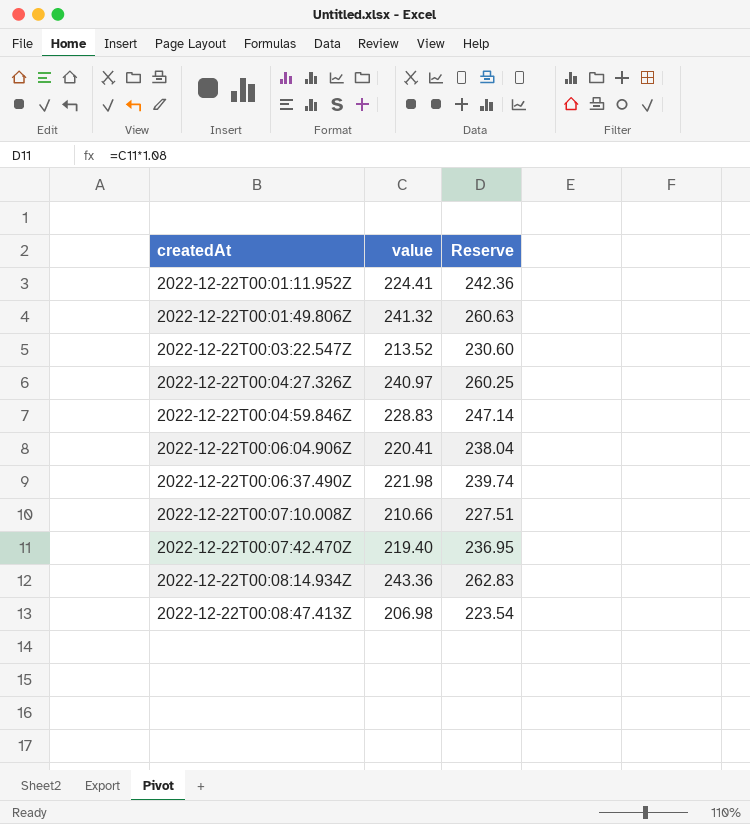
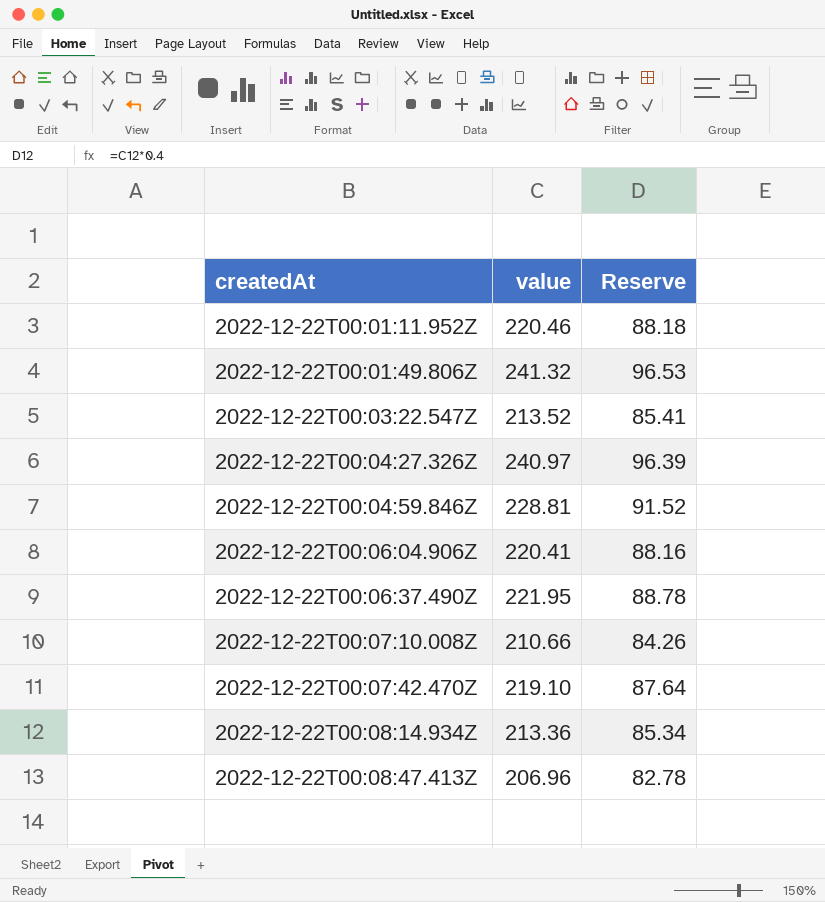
column Reserve | formula: [value] * 1.08 -> [value] * 0.4
2022-12-22T00:01:11.952Z | value: 224.41 -> 220.46
2022-12-22T00:04:59.846Z | value: 228.83 -> 228.81
2022-12-22T00:06:37.490Z | value: 221.98 -> 221.95
2022-12-22T00:07:42.470Z | value: 219.40 -> 219.10
2022-12-22T00:08:14.934Z | value: 243.36 -> 213.36
2022-12-22T00:08:47.413Z | value: 206.98 -> 206.96

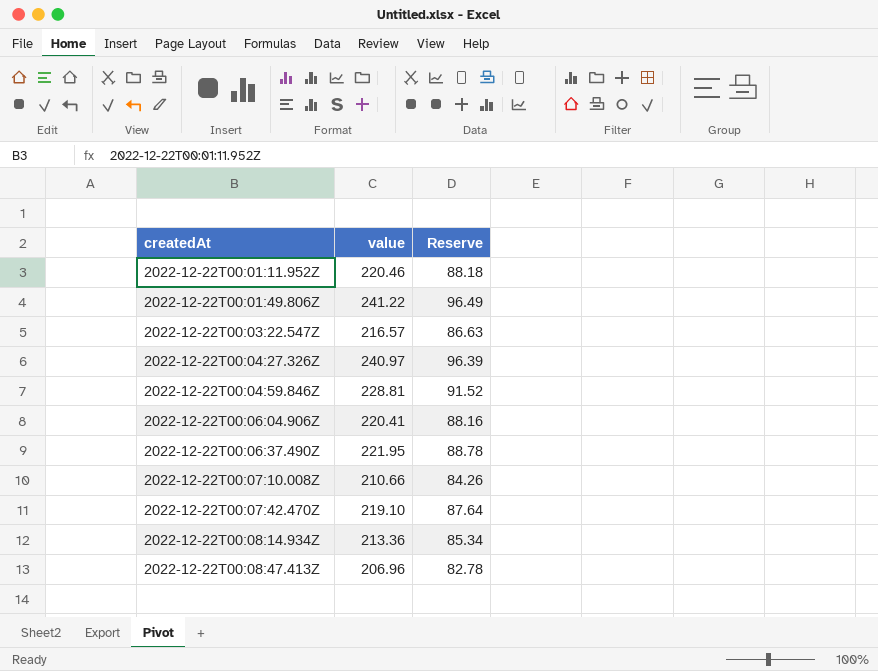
2022-12-22T00:01:49.806Z | value: 241.32 -> 241.22
2022-12-22T00:01:49.806Z | Reserve: 96.53 -> 96.49
2022-12-22T00:03:22.547Z | value: 213.52 -> 216.57
2022-12-22T00:03:22.547Z | Reserve: 85.41 -> 86.63

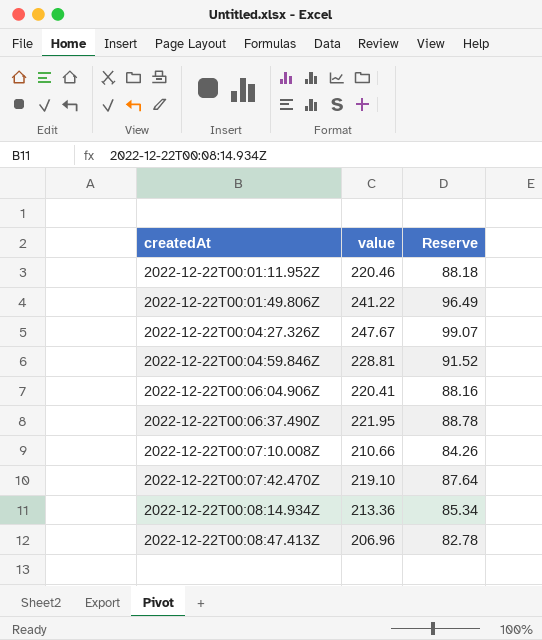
row 2022-12-22T00:03:22.547Z: 216.57 | 86.63 -> none
2022-12-22T00:04:27.326Z | value: 240.97 -> 247.67
2022-12-22T00:04:27.326Z | Reserve: 96.39 -> 99.07

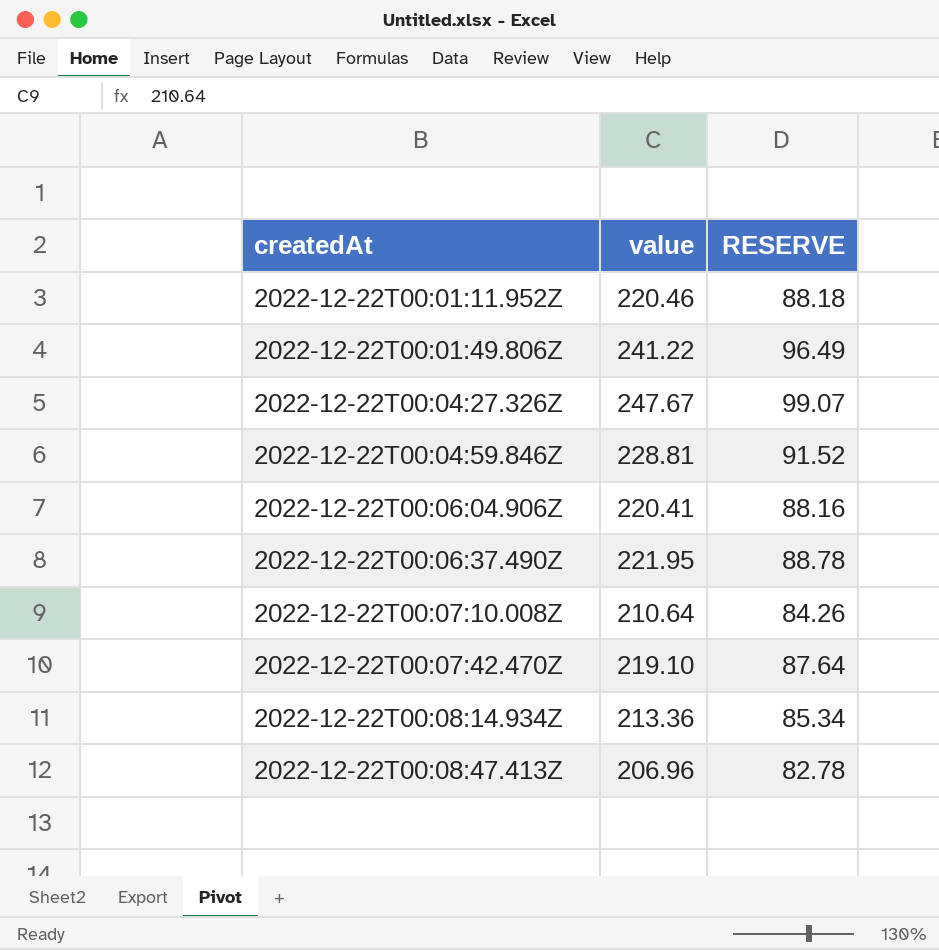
column name: Reserve -> RESERVE
2022-12-22T00:07:10.008Z | value: 210.66 -> 210.64

